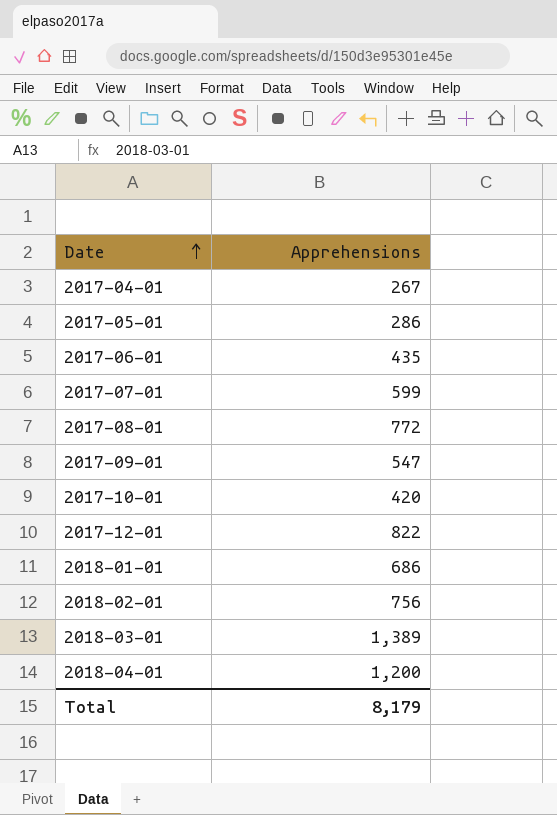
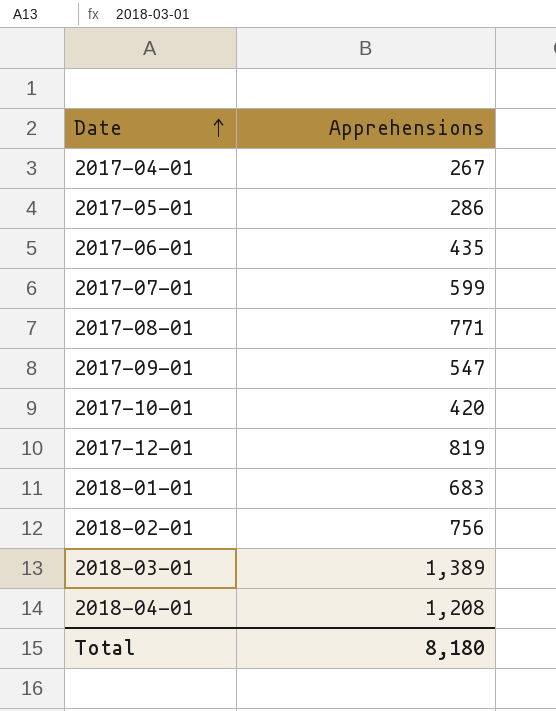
2017-08-01 | Apprehensions: 772 -> 771
2017-12-01 | Apprehensions: 822 -> 819
2018-01-01 | Apprehensions: 686 -> 683
2018-04-01 | Apprehensions: 1,200 -> 1,208
Total | Apprehensions: 8,179 -> 8,180

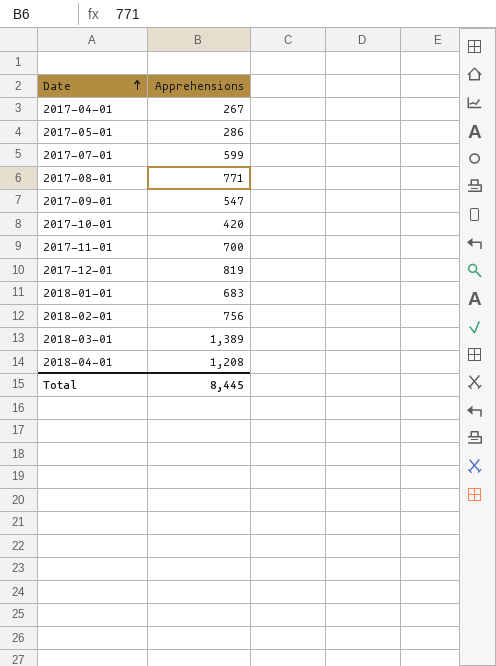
row 2017-06-01: 435 -> none
row 2017-11-01: none -> 700
Total | Apprehensions: 8,180 -> 8,445

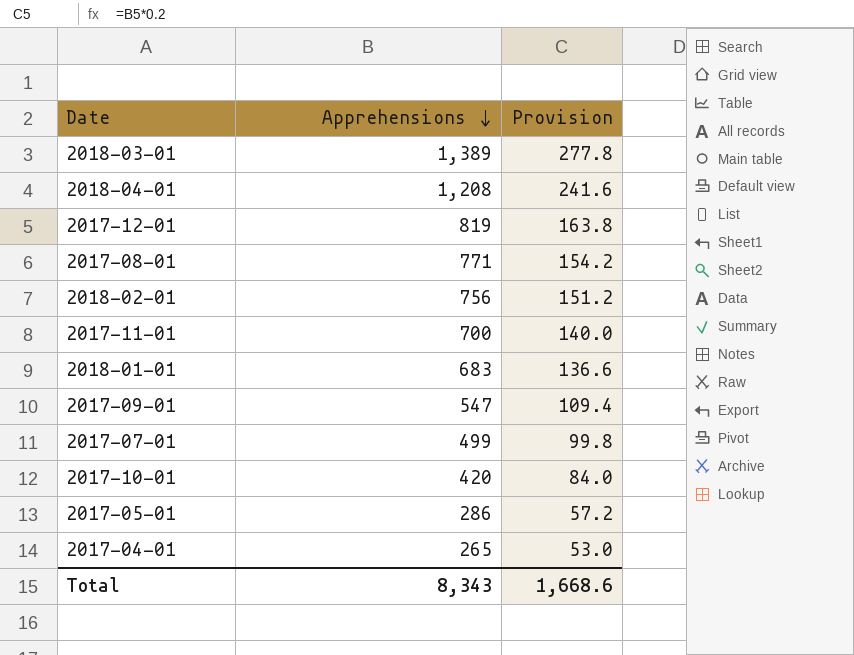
row order: Date ascending -> Apprehensions descending
column Provision | formula: none -> [Apprehensions] * 0.2
2017-07-01 | Apprehensions: 599 -> 499
2017-04-01 | Apprehensions: 267 -> 265
Total | Apprehensions: 8,445 -> 8,343

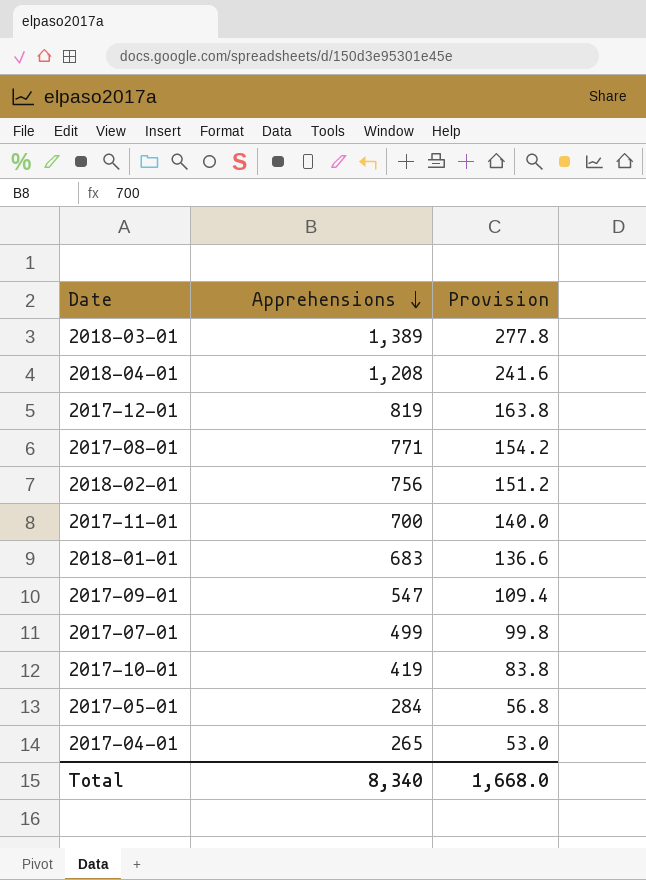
2017-10-01 | Apprehensions: 420 -> 419
2017-10-01 | Provision: 84.0 -> 83.8
2017-05-01 | Apprehensions: 286 -> 284
2017-05-01 | Provision: 57.2 -> 56.8
Total | Apprehensions: 8,343 -> 8,340
Total | Provision: 1,668.6 -> 1,668.0

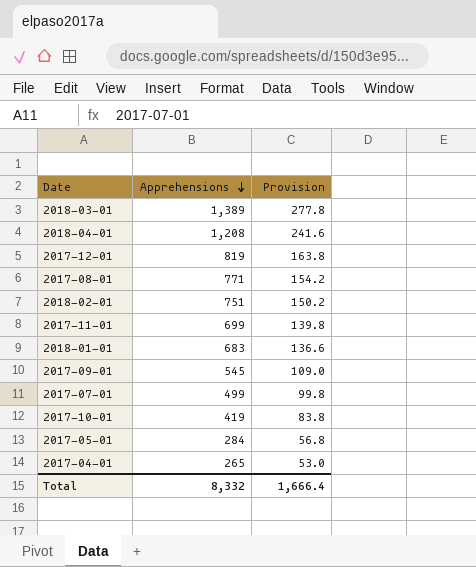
2018-02-01 | Apprehensions: 756 -> 751
2018-02-01 | Provision: 151.2 -> 150.2
2017-11-01 | Apprehensions: 700 -> 699
2017-11-01 | Provision: 140.0 -> 139.8
2017-09-01 | Apprehensions: 547 -> 545
2017-09-01 | Provision: 109.4 -> 109.0
Total | Apprehensions: 8,340 -> 8,332
Total | Provision: 1,668.0 -> 1,666.4

